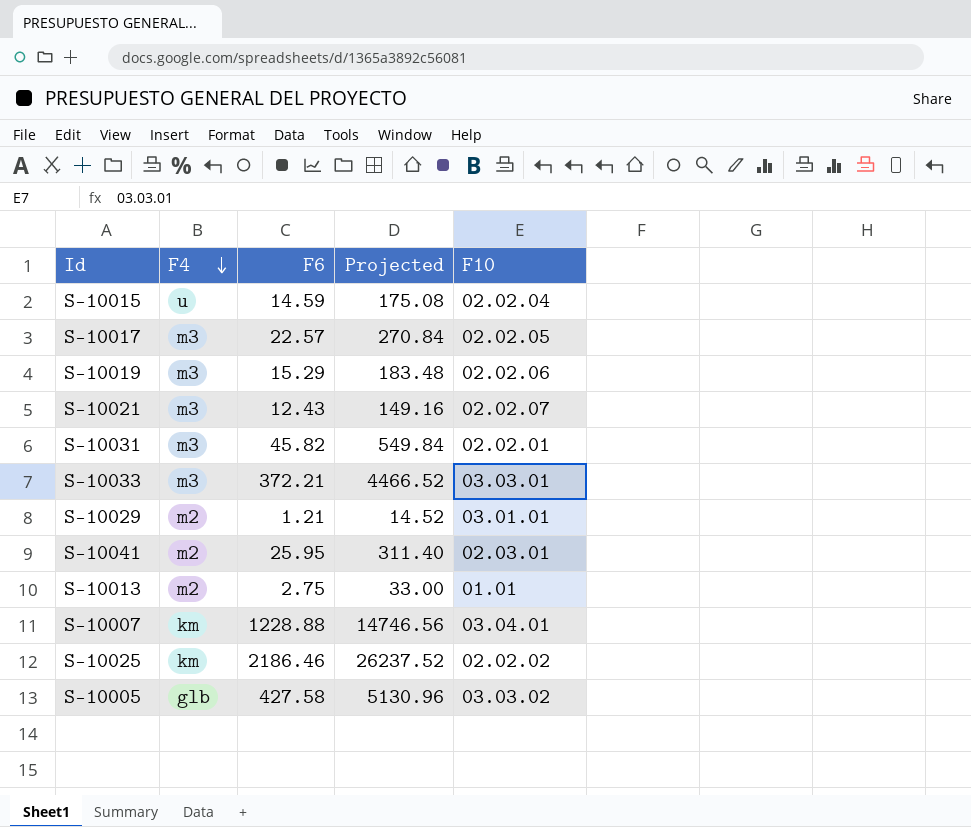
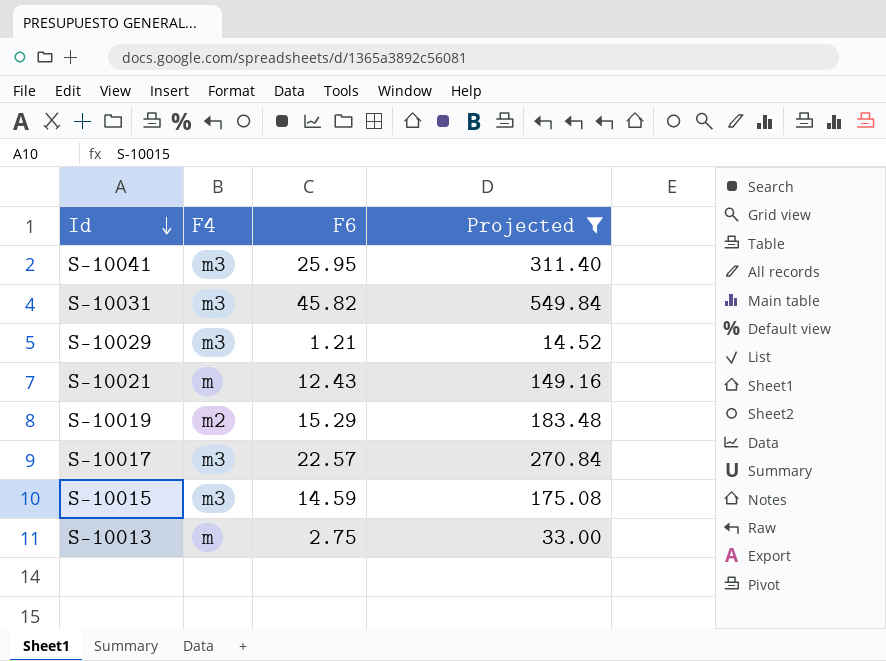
filter: none -> Projected <= 549.84
row order: F4 descending -> Id descending
column F10 | position: 5 -> none
S-10041 | F4: m2 -> m3
S-10029 | F4: m2 -> m3
S-10021 | F4: m3 -> m
S-10019 | F4: m3 -> m2
S-10015 | F4: u -> m3
S-10013 | F4: m2 -> m

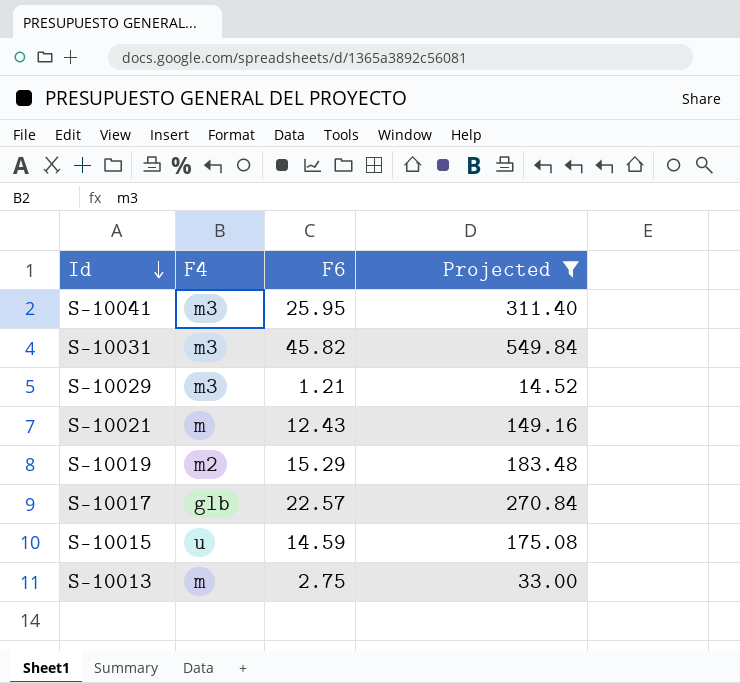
S-10017 | F4: m3 -> glb
S-10015 | F4: m3 -> u

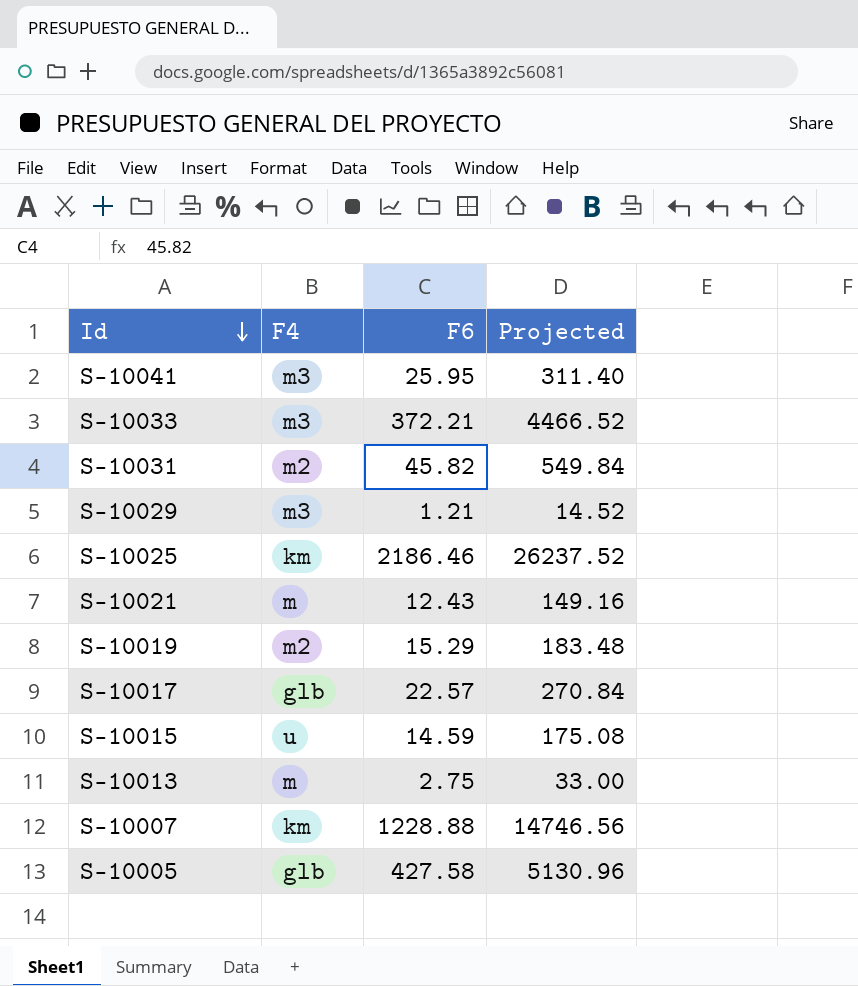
filter: Projected <= 549.84 -> none
S-10031 | F4: m3 -> m2

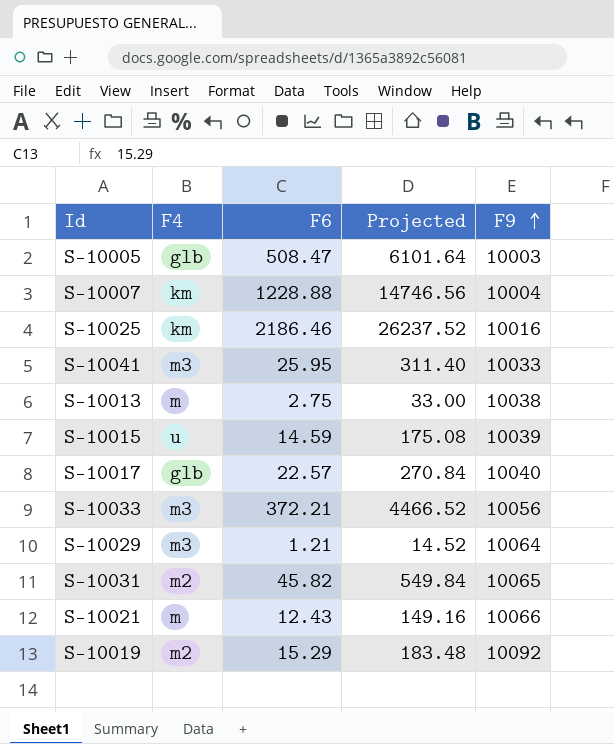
row order: Id descending -> F9 ascending
column F9 | position: none -> 5
S-10005 | F6: 427.58 -> 508.47
S-10005 | Projected: 5130.96 -> 6101.64

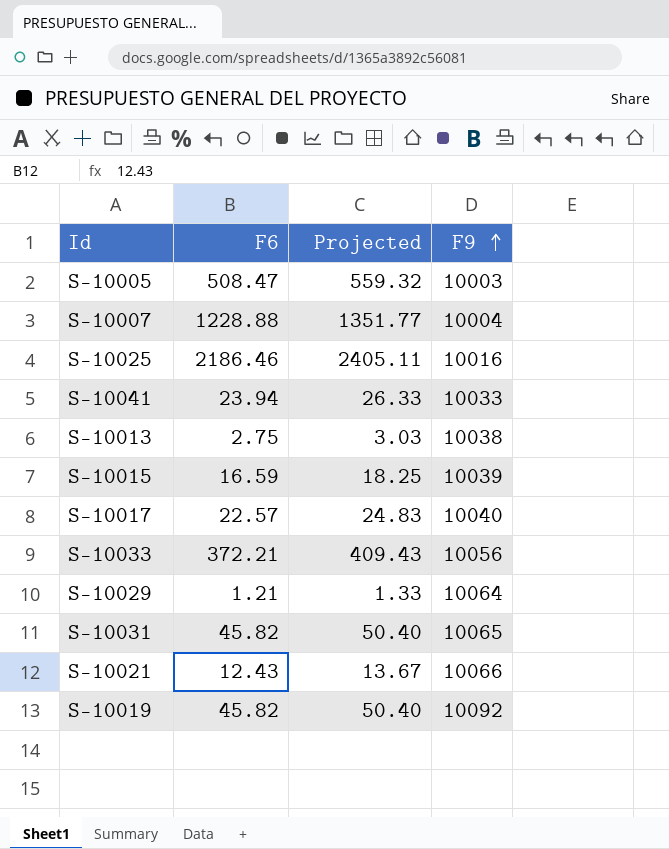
column F4 | position: 2 -> none
column Projected | formula: [F6] * 12 -> [F6] * 1.1
S-10041 | F6: 25.95 -> 23.94
S-10015 | F6: 14.59 -> 16.59
S-10019 | F6: 15.29 -> 45.82

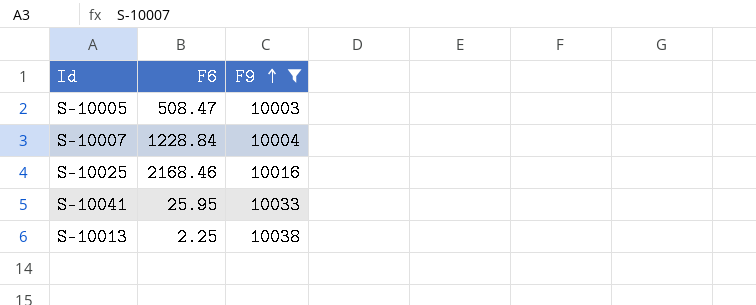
filter: none -> F9 <= 10038
column Projected | formula: [F6] * 1.1 -> none
S-10007 | F6: 1228.88 -> 1228.84
S-10025 | F6: 2186.46 -> 2168.46
S-10041 | F6: 23.94 -> 25.95
S-10013 | F6: 2.75 -> 2.25

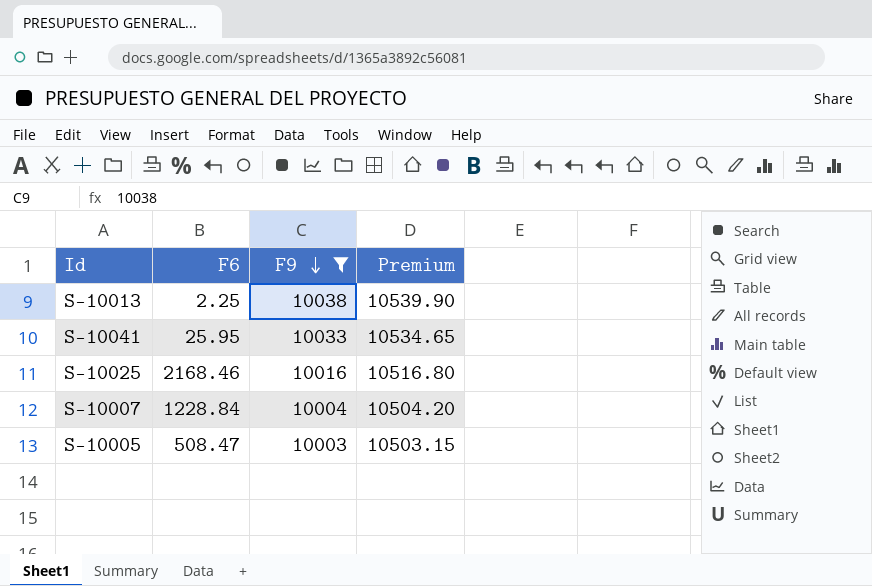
row order: F9 ascending -> F9 descending
column Premium | formula: none -> [F9] * 1.05

